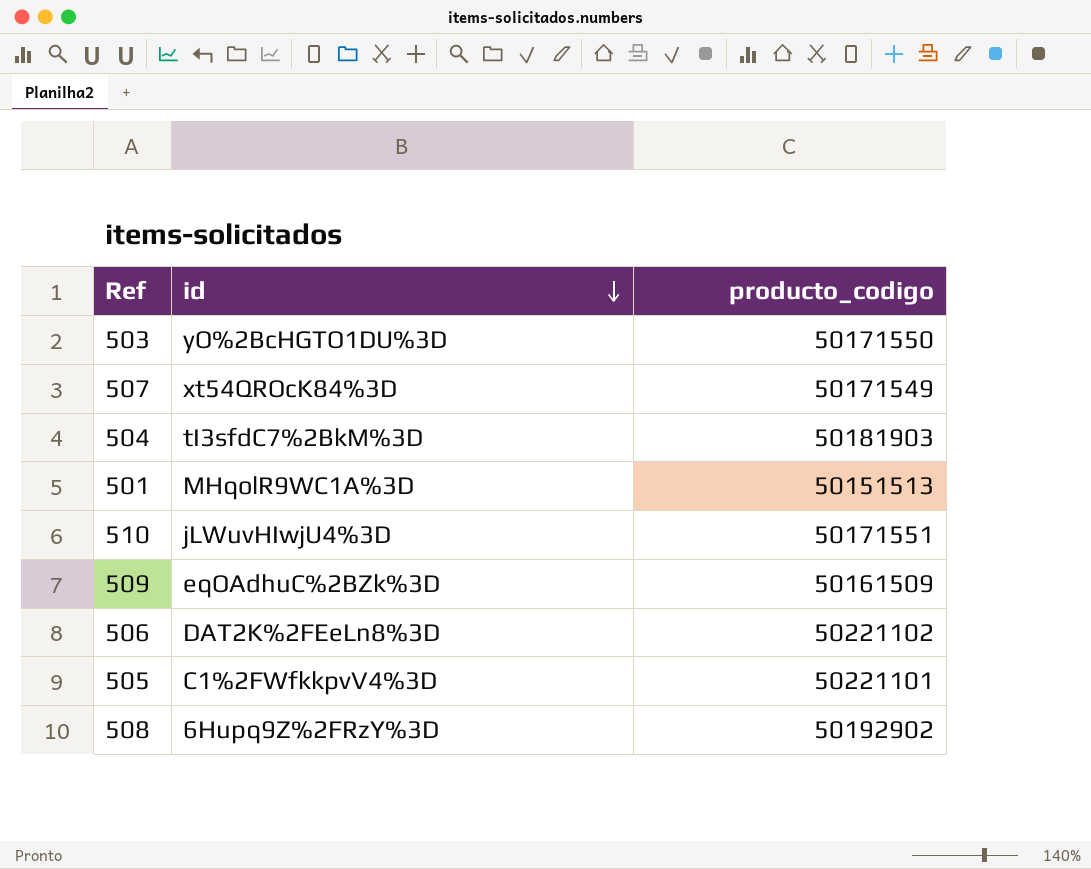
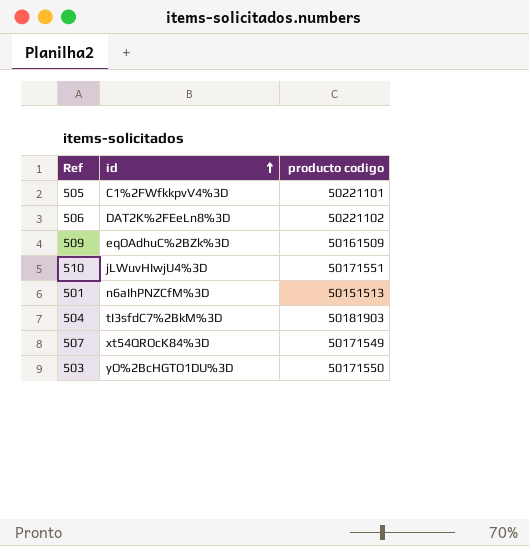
row order: id descending -> id ascending
column name: producto_codigo -> producto codigo
row 508: 6Hupq9Z%2FRzY%3D | 50192902 -> none
501 | id: MHqolR9WC1A%3D -> n6aIhPNZCfM%3D

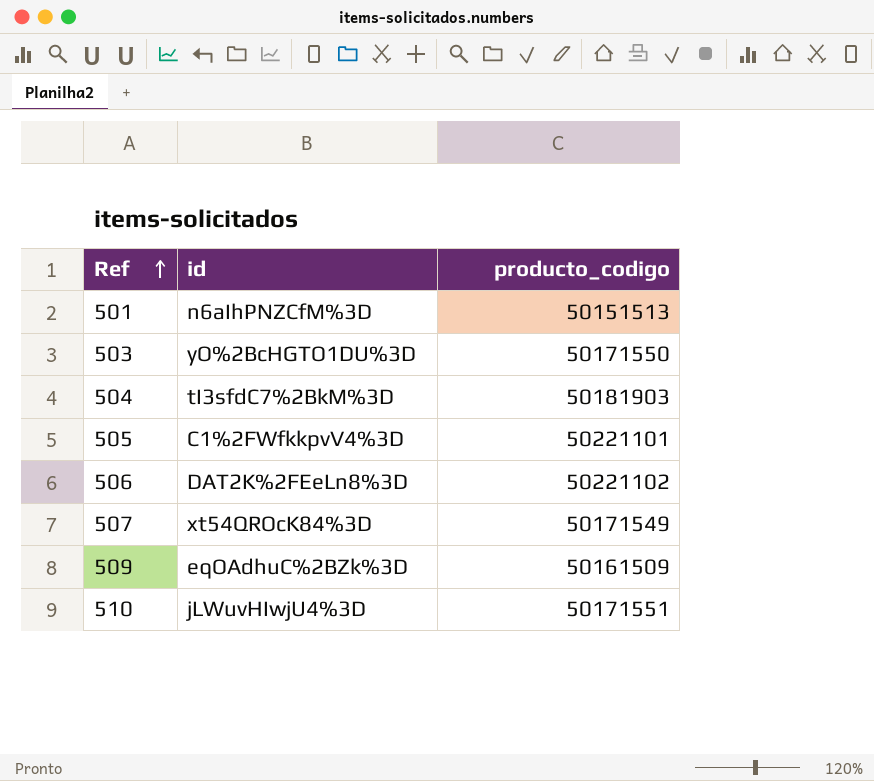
row order: id ascending -> Ref ascending
column name: producto codigo -> producto_codigo

